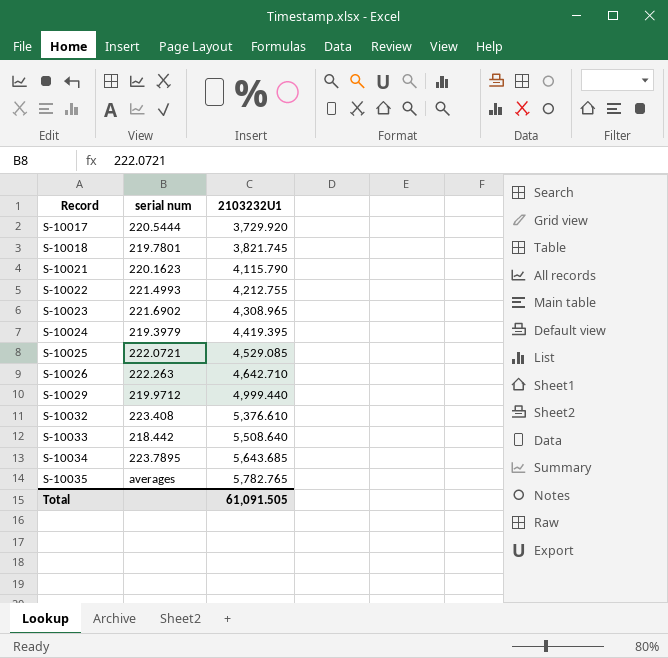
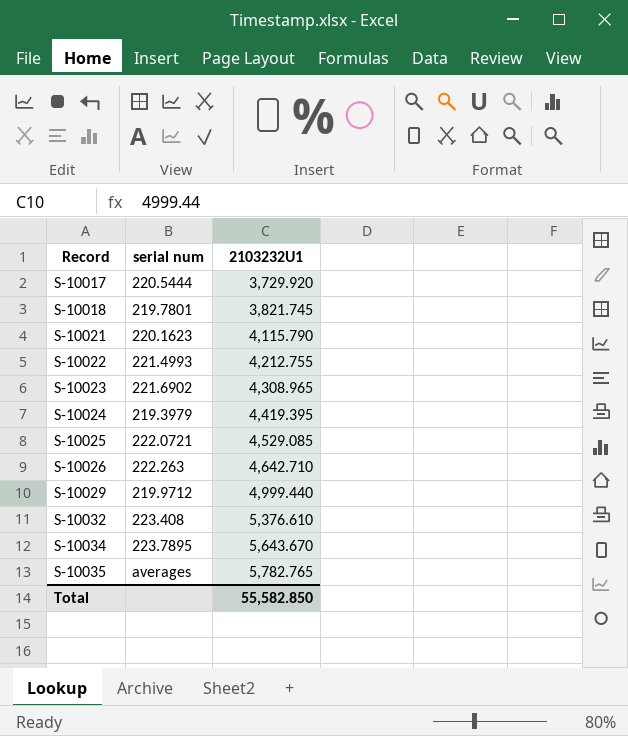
row S-10033: 218.442 | 5,508.640 -> none
S-10034 | 2103232U1: 5,643.685 -> 5,643.670
Total | 2103232U1: 61,091.505 -> 55,582.850

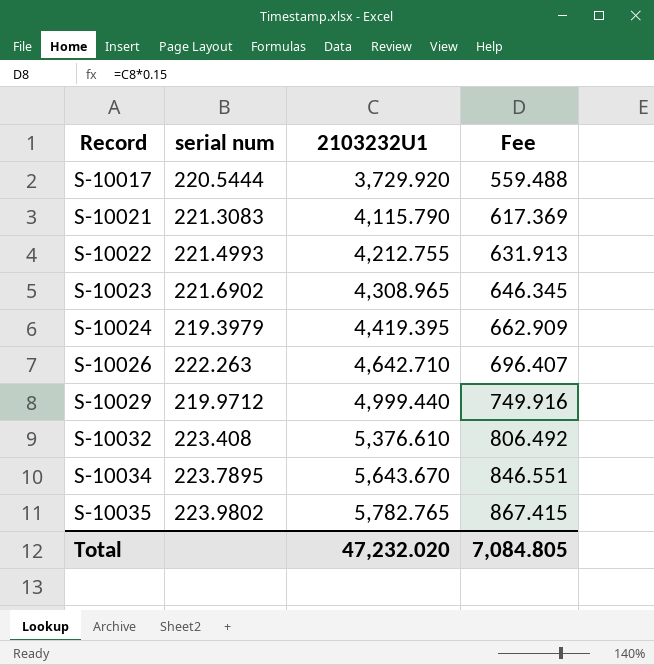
column Fee | formula: none -> [2103232U1] * 0.15
row S-10018: 219.7801 | 3,821.745 -> none
row S-10025: 222.0721 | 4,529.085 -> none
S-10021 | serial num: 220.1623 -> 221.3083
S-10035 | serial num: averages -> 223.9802
Total | 2103232U1: 55,582.850 -> 47,232.020

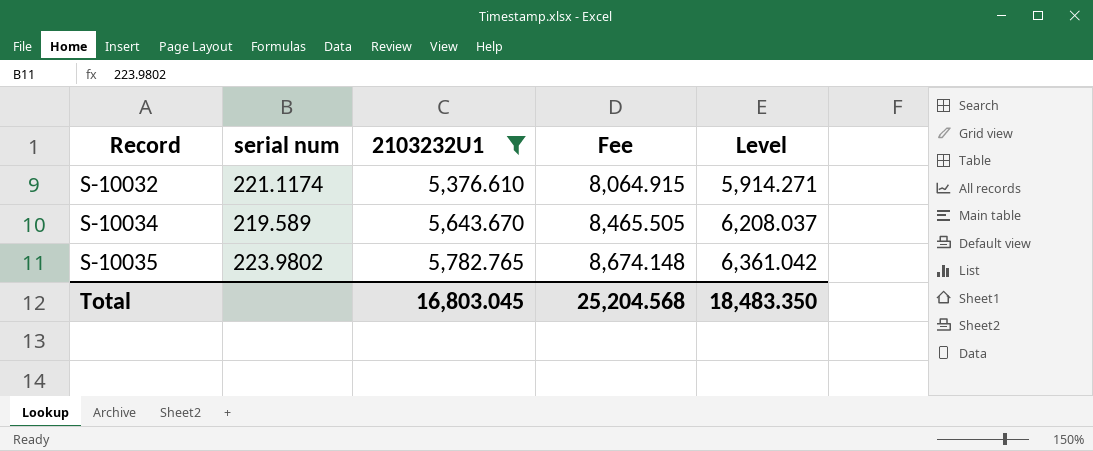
filter: none -> 2103232U1 >= 5,376.610
column Fee | formula: [2103232U1] * 0.15 -> [2103232U1] * 1.5
column Level | formula: none -> [2103232U1] * 1.1
S-10032 | serial num: 223.408 -> 221.1174
S-10034 | serial num: 223.7895 -> 219.589
Total | 2103232U1: 47,232.020 -> 16,803.045
Total | Fee: 7,084.805 -> 25,204.568

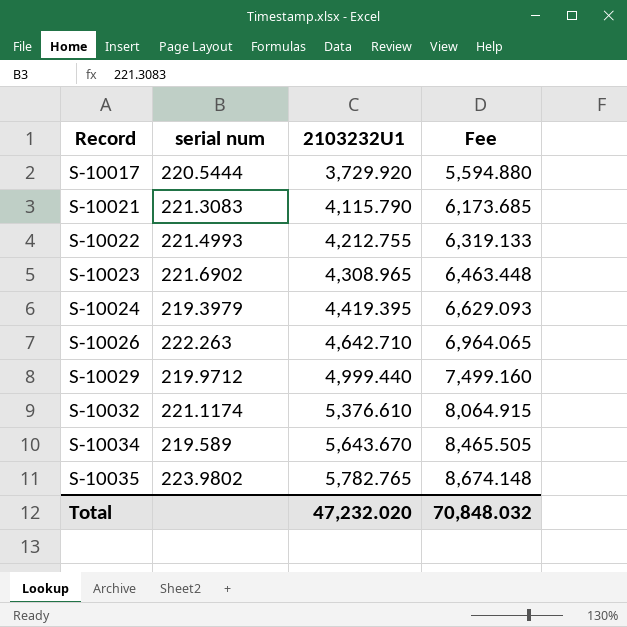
filter: 2103232U1 >= 5,376.610 -> none
column Level | formula: [2103232U1] * 1.1 -> none
Total | 2103232U1: 16,803.045 -> 47,232.020
Total | Fee: 25,204.568 -> 70,848.032

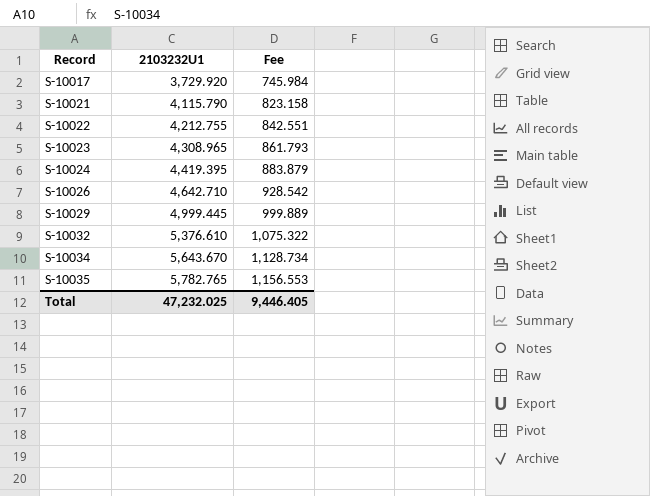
column serial num | position: 2 -> none
column Fee | formula: [2103232U1] * 1.5 -> [2103232U1] * 0.2
S-10029 | 2103232U1: 4,999.440 -> 4,999.445
Total | 2103232U1: 47,232.020 -> 47,232.025
Total | Fee: 70,848.032 -> 9,446.405

